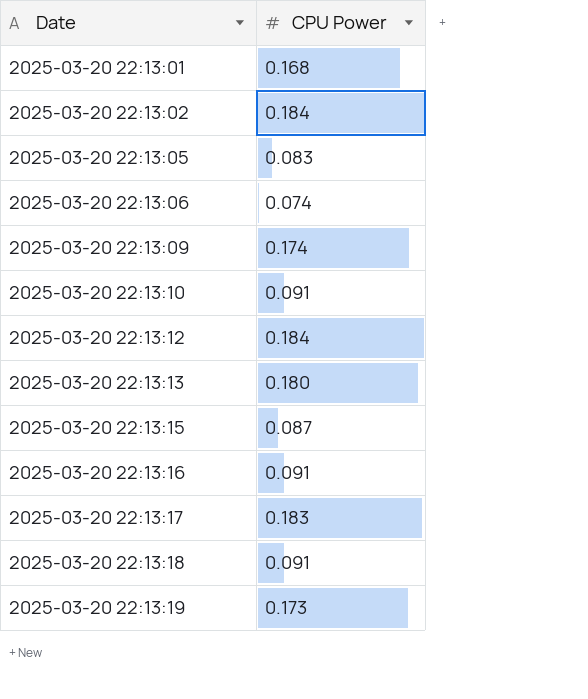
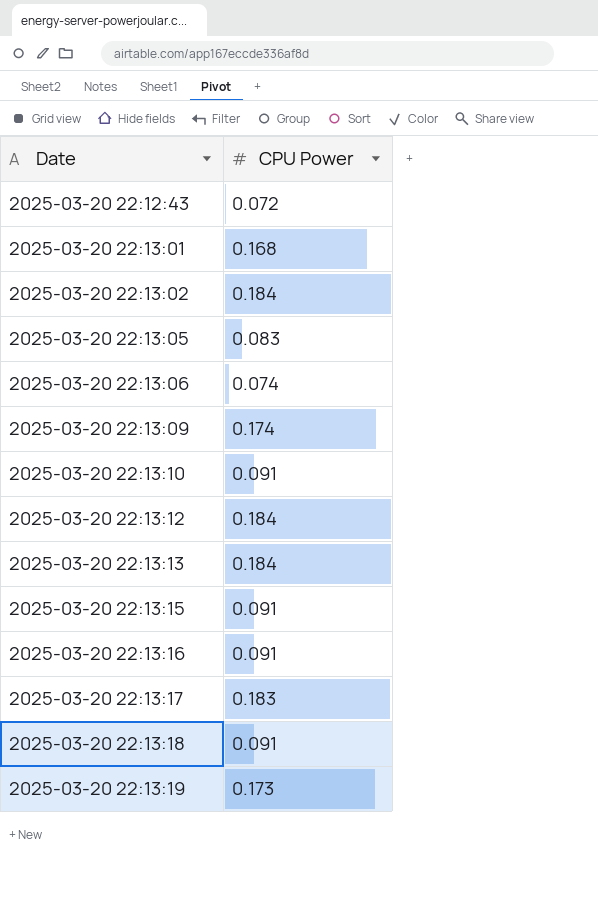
row 2025-03-20 22:12:43: none -> 0.072
2025-03-20 22:13:13 | CPU Power: 0.180 -> 0.184
2025-03-20 22:13:15 | CPU Power: 0.087 -> 0.091

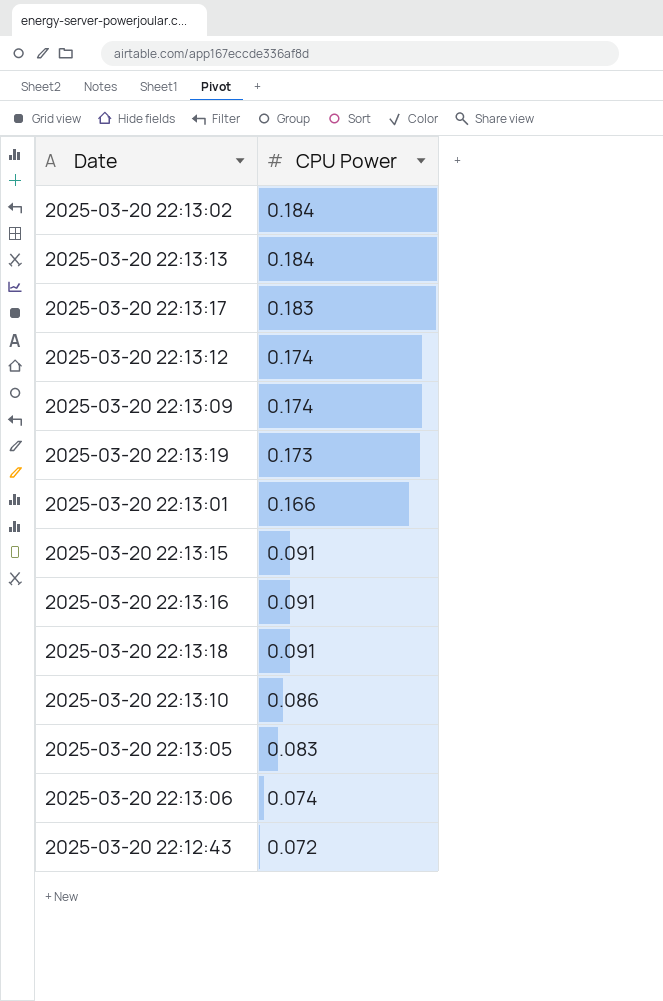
row order: Date ascending -> CPU Power descending
2025-03-20 22:13:12 | CPU Power: 0.184 -> 0.174
2025-03-20 22:13:01 | CPU Power: 0.168 -> 0.166
2025-03-20 22:13:10 | CPU Power: 0.091 -> 0.086

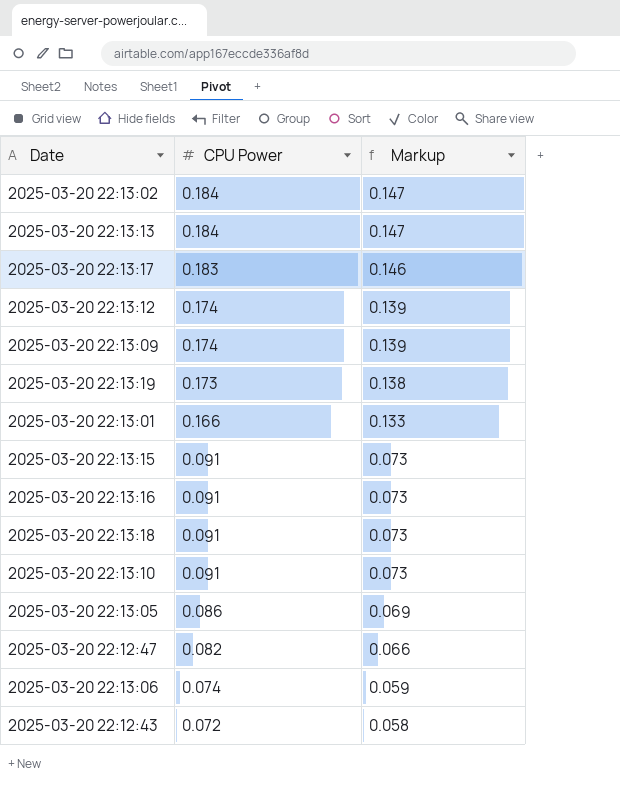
column Markup | formula: none -> [CPU Power] * 0.8
2025-03-20 22:13:10 | CPU Power: 0.086 -> 0.091
2025-03-20 22:13:05 | CPU Power: 0.083 -> 0.086
row 2025-03-20 22:12:47: none -> 0.082 | 0.066

